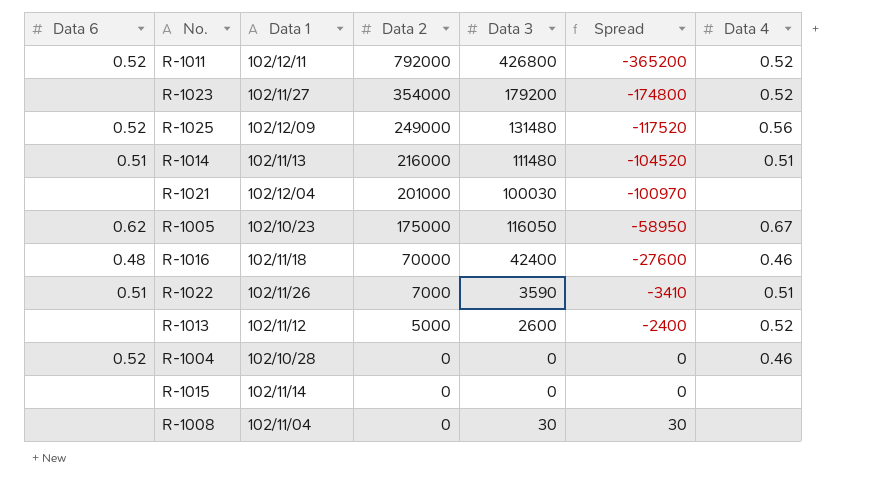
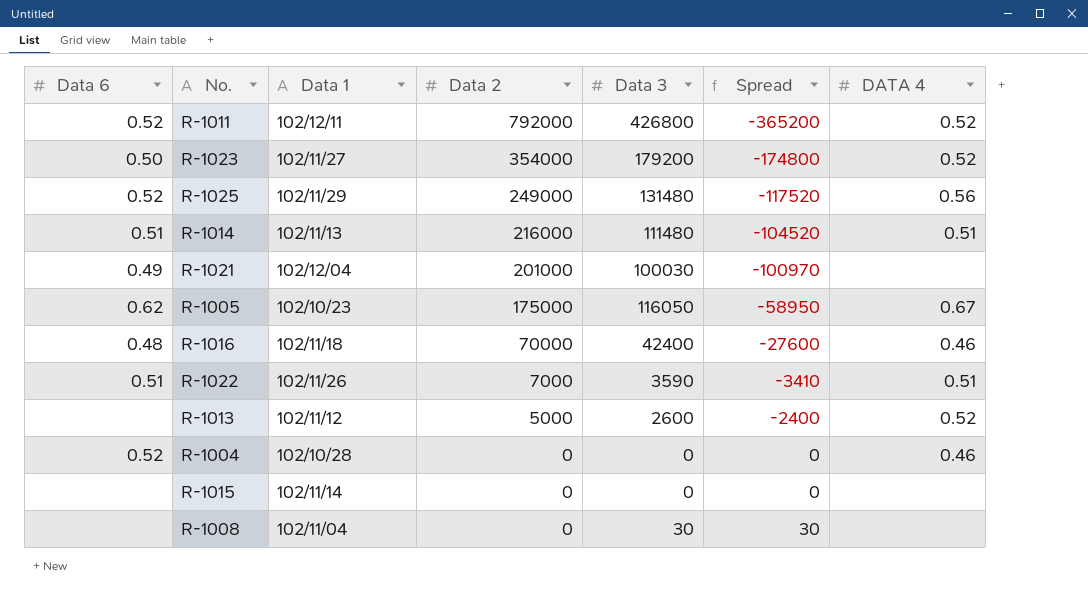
column name: Data 4 -> DATA 4
R-1023 | Data 6: none -> 0.50
R-1025 | Data 1: 102/12/09 -> 102/11/29
R-1021 | Data 6: none -> 0.49

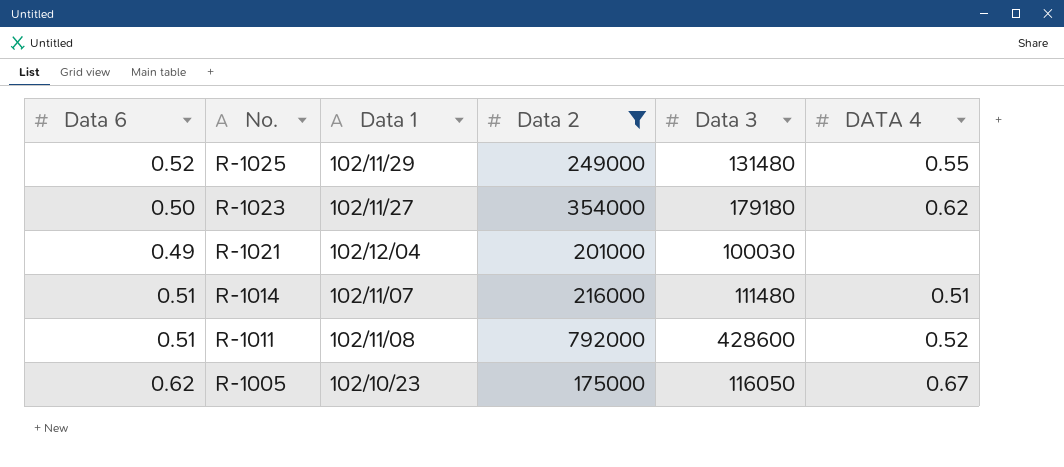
filter: none -> Data 2 >= 175000
row order: Data 2 descending -> No. descending
column Spread | formula: [Data 3] - [Data 2] -> none
R-1025 | DATA 4: 0.56 -> 0.55
R-1023 | Data 3: 179200 -> 179180
R-1023 | DATA 4: 0.52 -> 0.62
R-1014 | Data 1: 102/11/13 -> 102/11/07
R-1011 | Data 6: 0.52 -> 0.51
R-1011 | Data 1: 102/12/11 -> 102/11/08
R-1011 | Data 3: 426800 -> 428600

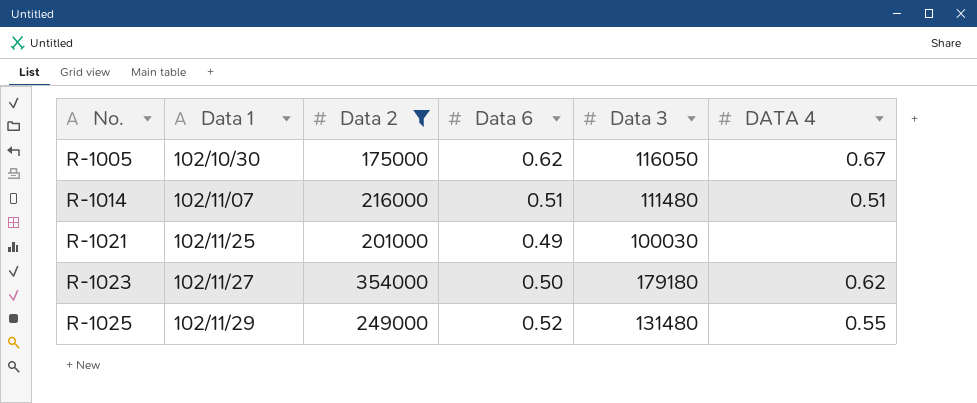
row order: No. descending -> No. ascending
column Data 6 | position: 1 -> 4
row R-1011: 0.51 | 102/11/08 | 792000 | 428600 | 0.52 -> none
R-1005 | Data 1: 102/10/23 -> 102/10/30
R-1021 | Data 1: 102/12/04 -> 102/11/25

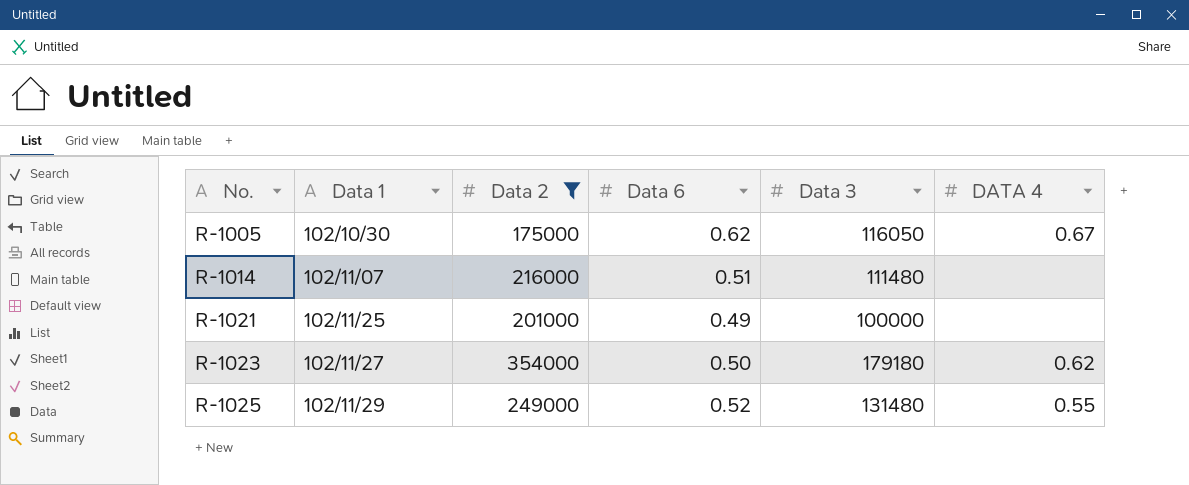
R-1014 | DATA 4: 0.51 -> none
R-1021 | Data 3: 100030 -> 100000

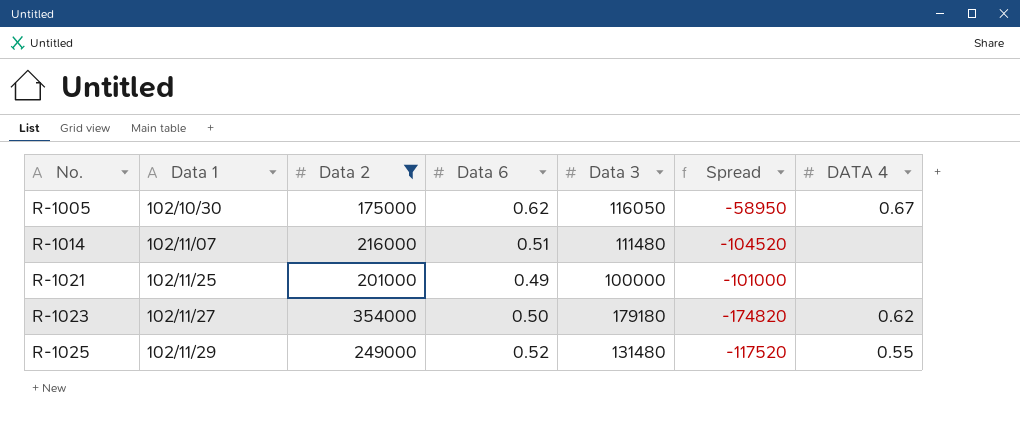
column Spread | formula: none -> [Data 3] - [Data 2]

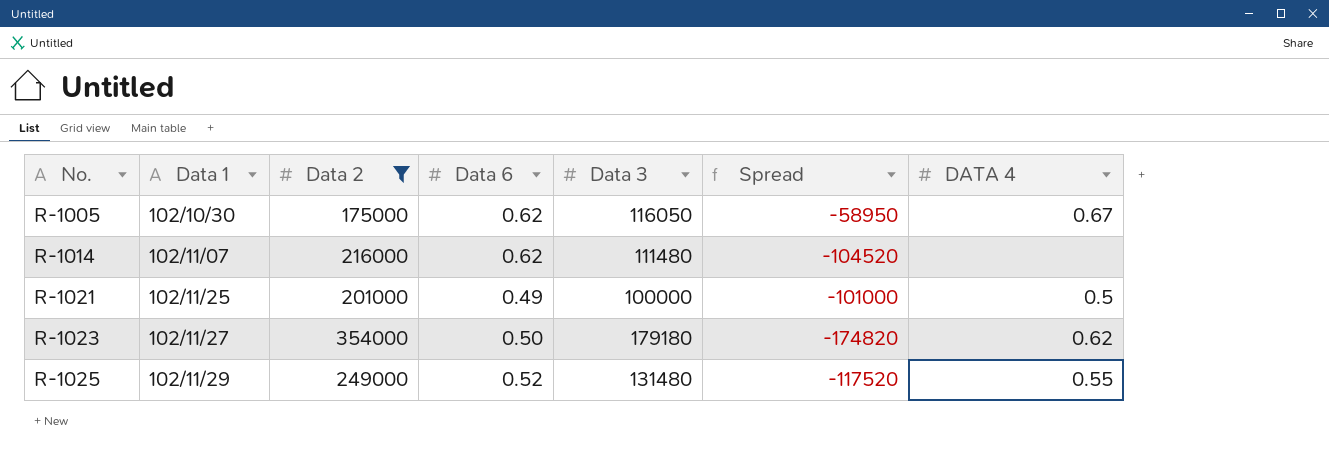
R-1014 | Data 6: 0.51 -> 0.62
R-1021 | DATA 4: none -> 0.5

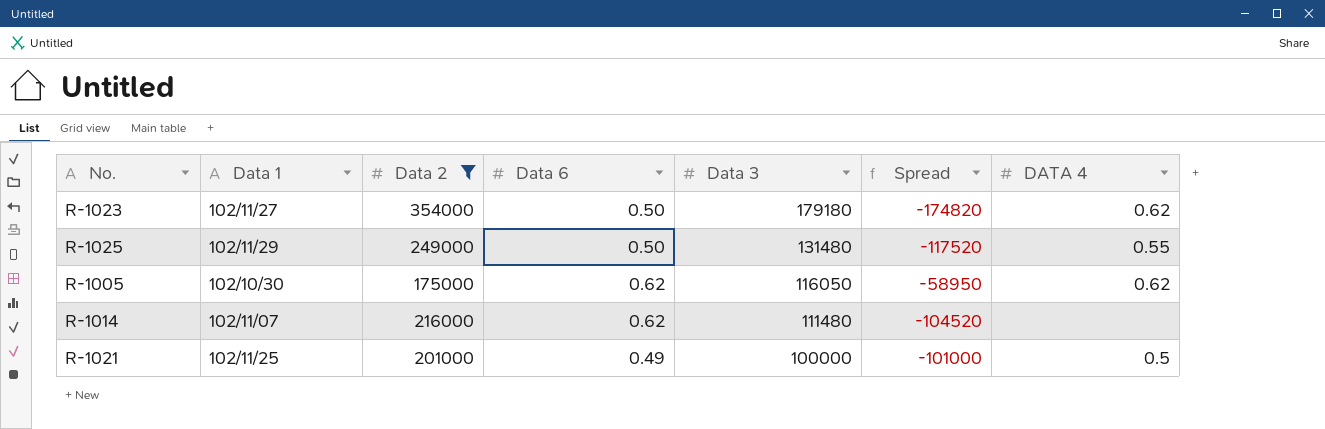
row order: No. ascending -> Data 3 descending
R-1025 | Data 6: 0.52 -> 0.50
R-1005 | DATA 4: 0.67 -> 0.62

